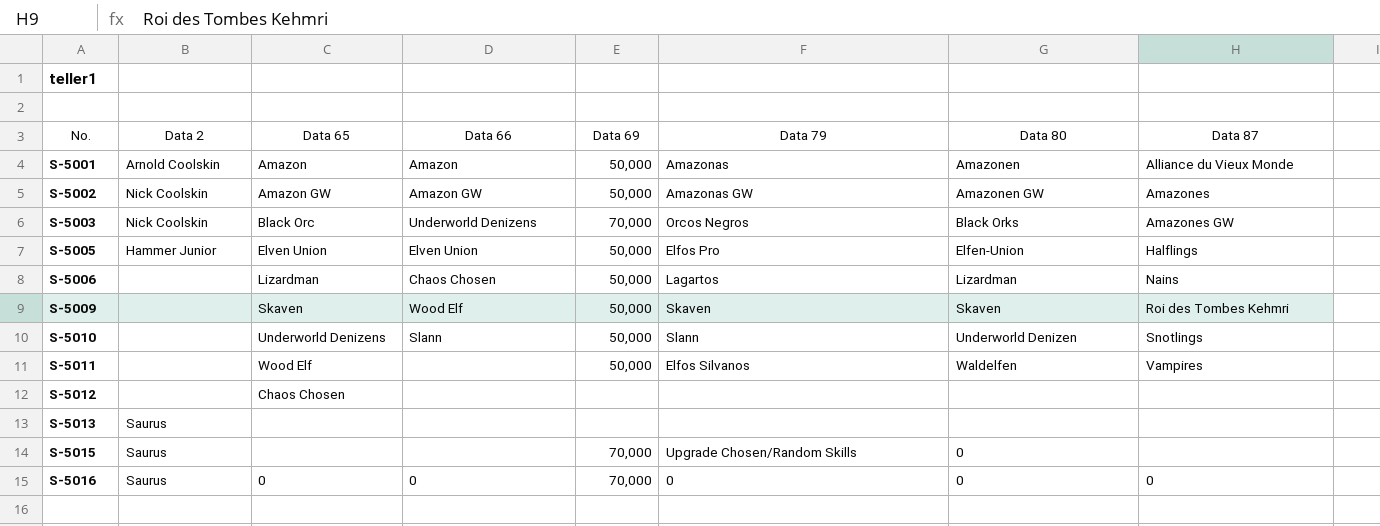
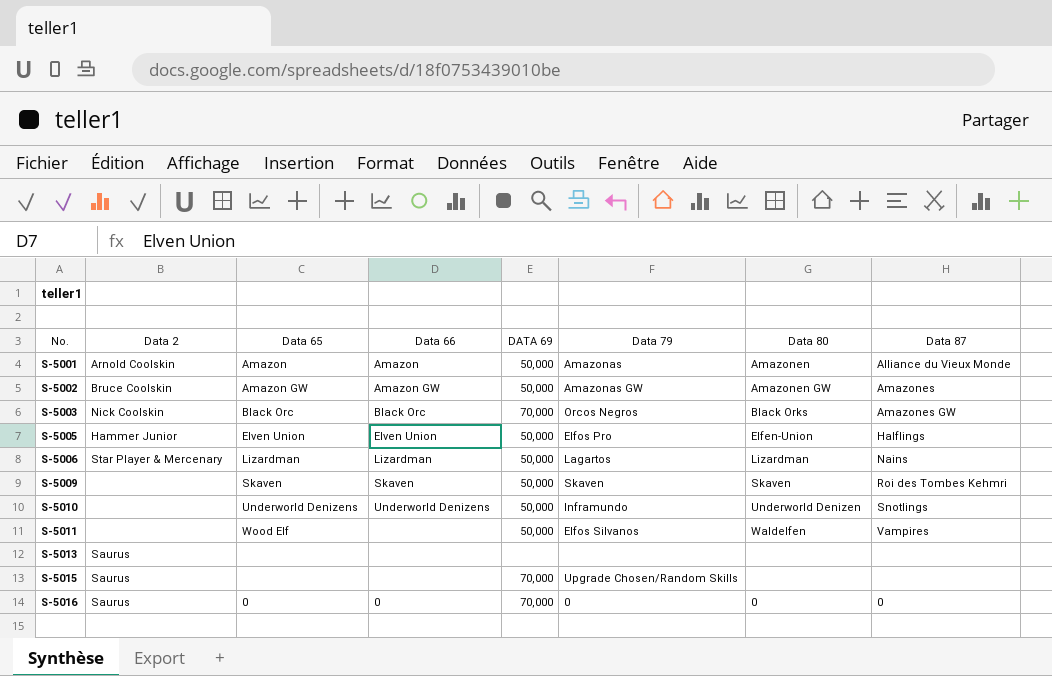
column name: Data 69 -> DATA 69
row S-5012: none | Chaos Chosen | none | none | none | none | none -> none
S-5002 | Data 2: Nick Coolskin -> Bruce Coolskin
S-5003 | Data 66: Underworld Denizens -> Black Orc
S-5006 | Data 2: none -> Star Player & Mercenary
S-5006 | Data 66: Chaos Chosen -> Lizardman
S-5009 | Data 66: Wood Elf -> Skaven
S-5010 | Data 66: Slann -> Underworld Denizens
S-5010 | Data 79: Slann -> Inframundo
S-5015 | Data 80: 0 -> none

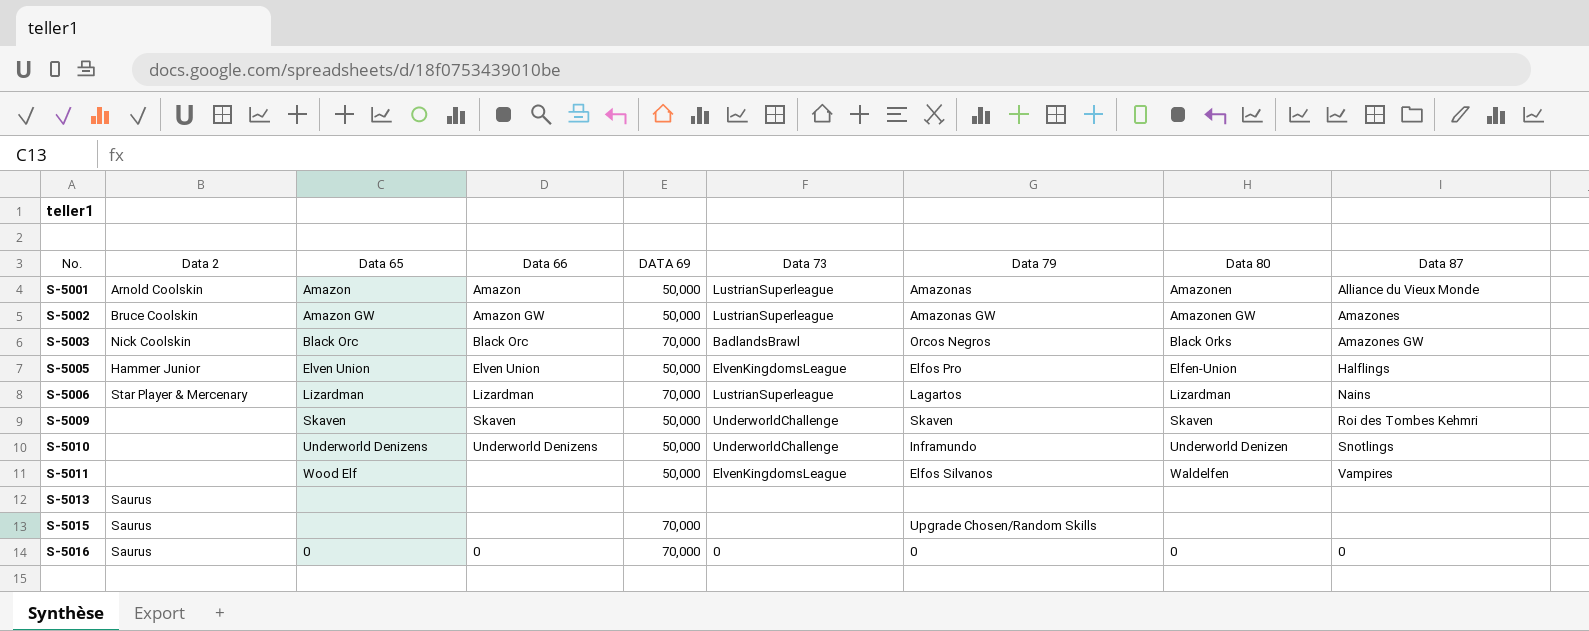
column Data 73 | position: none -> 6
S-5006 | DATA 69: 50,000 -> 70,000

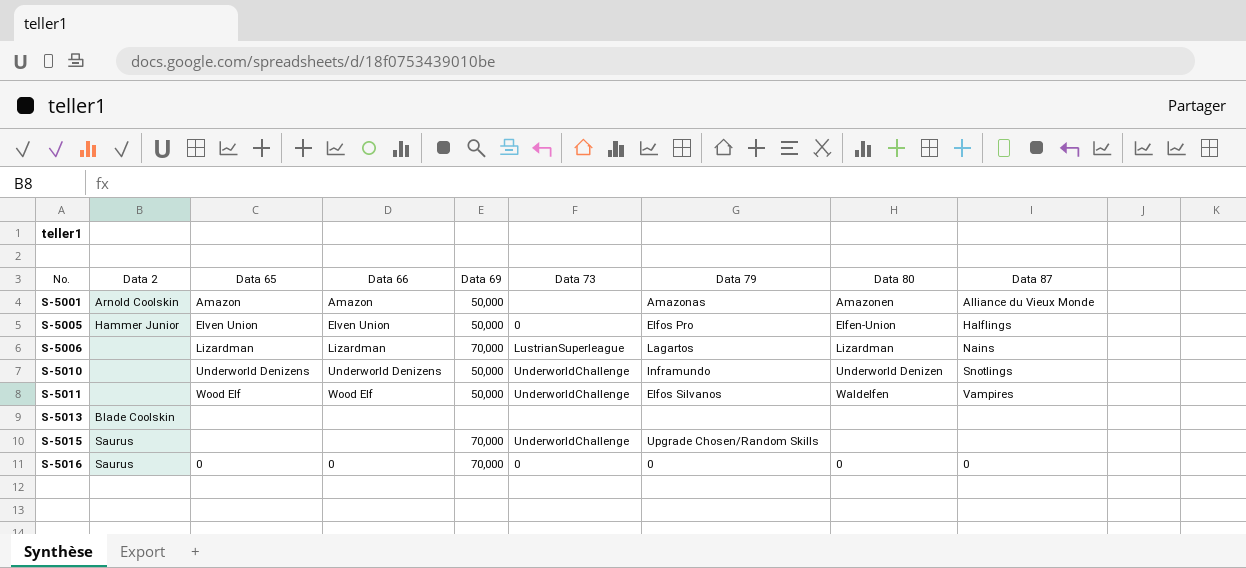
column name: DATA 69 -> Data 69
row S-5002: Bruce Coolskin | Amazon GW | Amazon GW | 50,000 | LustrianSuperleague | Amazonas GW | Amazonen GW | Amazones -> none
row S-5003: Nick Coolskin | Black Orc | Black Orc | 70,000 | BadlandsBrawl | Orcos Negros | Black Orks | Amazones GW -> none
row S-5009: none | Skaven | Skaven | 50,000 | UnderworldChallenge | Skaven | Skaven | Roi des Tombes Kehmri -> none
S-5001 | Data 73: LustrianSuperleague -> none
S-5005 | Data 73: ElvenKingdomsLeague -> 0
S-5006 | Data 2: Star Player & Mercenary -> none
S-5011 | Data 66: none -> Wood Elf
S-5011 | Data 73: ElvenKingdomsLeague -> UnderworldChallenge
S-5013 | Data 2: Saurus -> Blade Coolskin
S-5015 | Data 73: none -> UnderworldChallenge

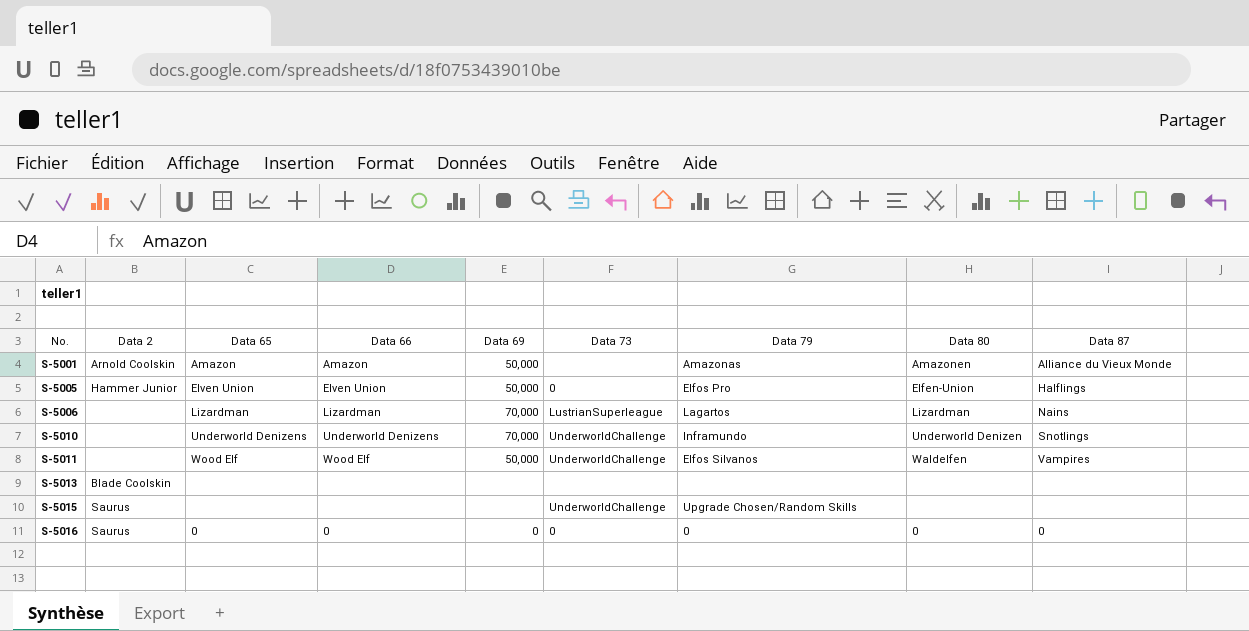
S-5010 | Data 69: 50,000 -> 70,000
S-5015 | Data 69: 70,000 -> none
S-5016 | Data 69: 70,000 -> 0

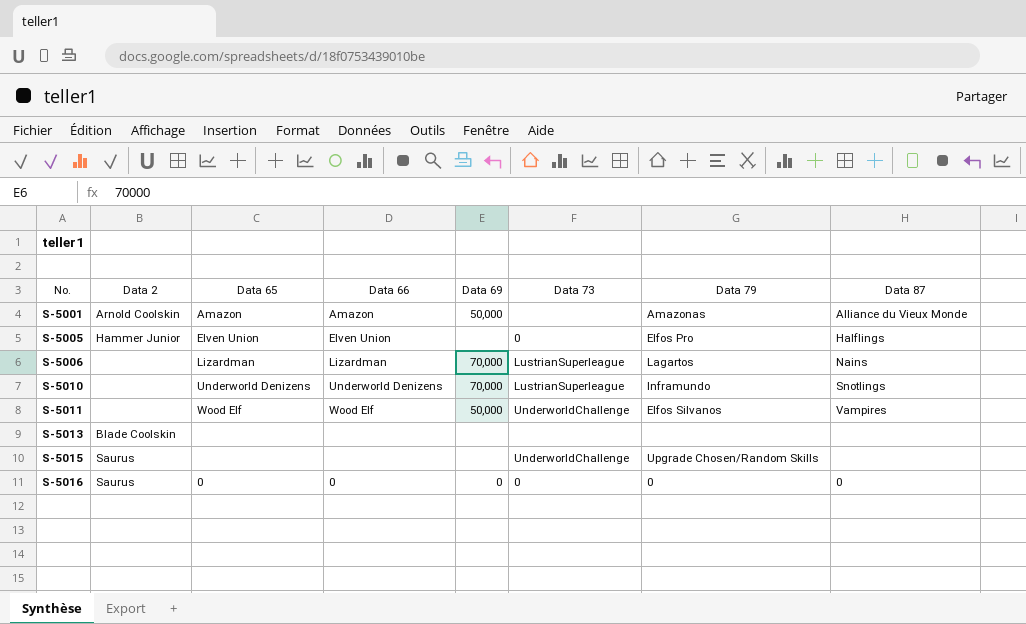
column Data 80 | position: 8 -> none
S-5005 | Data 69: 50,000 -> none
S-5010 | Data 73: UnderworldChallenge -> LustrianSuperleague

